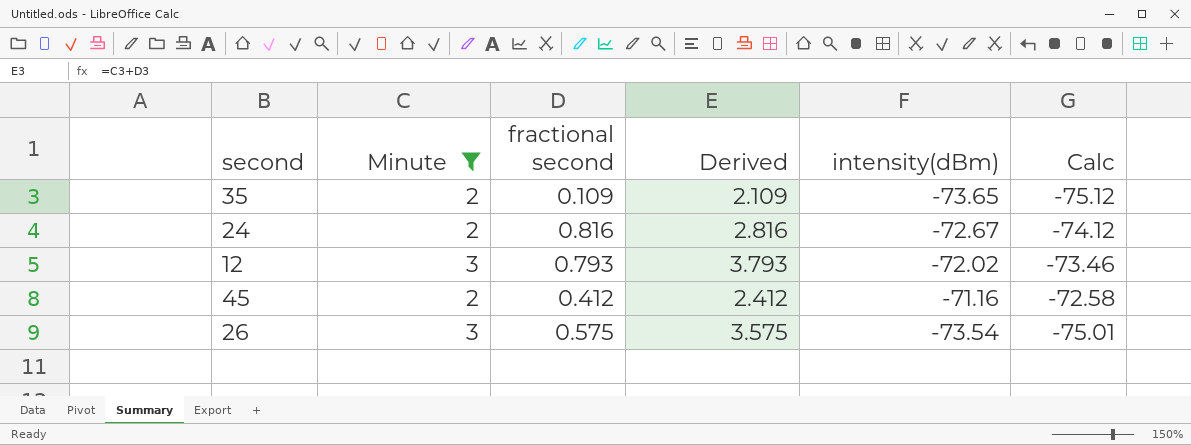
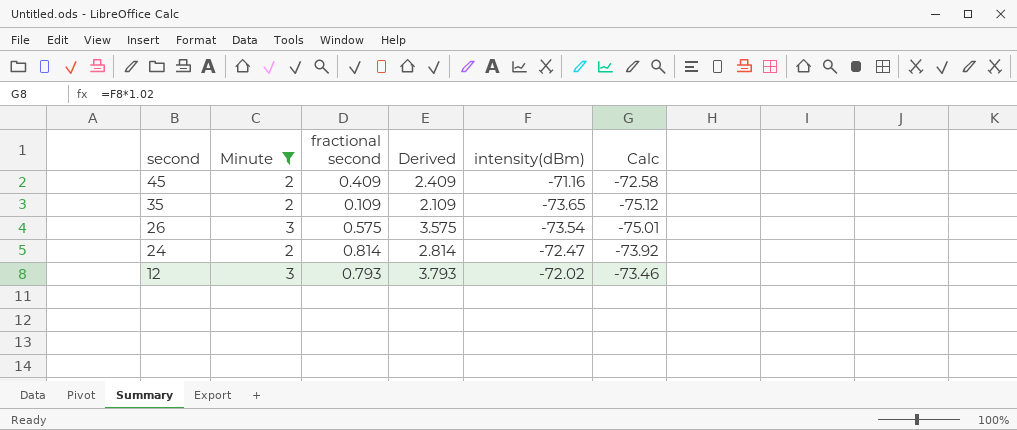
row order: none -> second descending
45 | fractional second: 0.412 -> 0.409
45 | Derived: 2.412 -> 2.409
24 | fractional second: 0.816 -> 0.814
24 | Derived: 2.816 -> 2.814
24 | intensity(dBm): -72.67 -> -72.47
24 | Calc: -74.12 -> -73.92

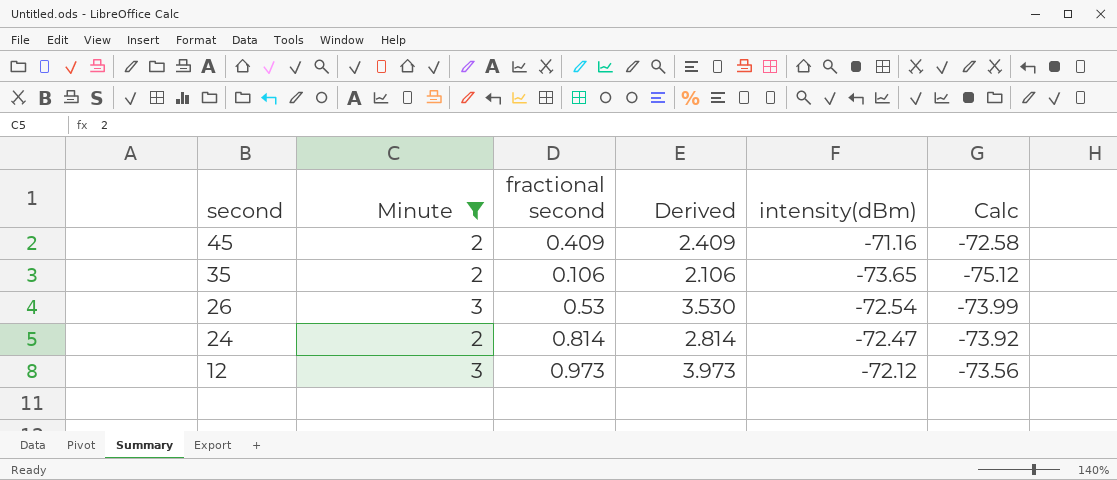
35 | fractional second: 0.109 -> 0.106
35 | Derived: 2.109 -> 2.106
26 | fractional second: 0.575 -> 0.53
26 | Derived: 3.575 -> 3.530
26 | intensity(dBm): -73.54 -> -72.54
26 | Calc: -75.01 -> -73.99
12 | fractional second: 0.793 -> 0.973
12 | Derived: 3.793 -> 3.973
12 | intensity(dBm): -72.02 -> -72.12
12 | Calc: -73.46 -> -73.56

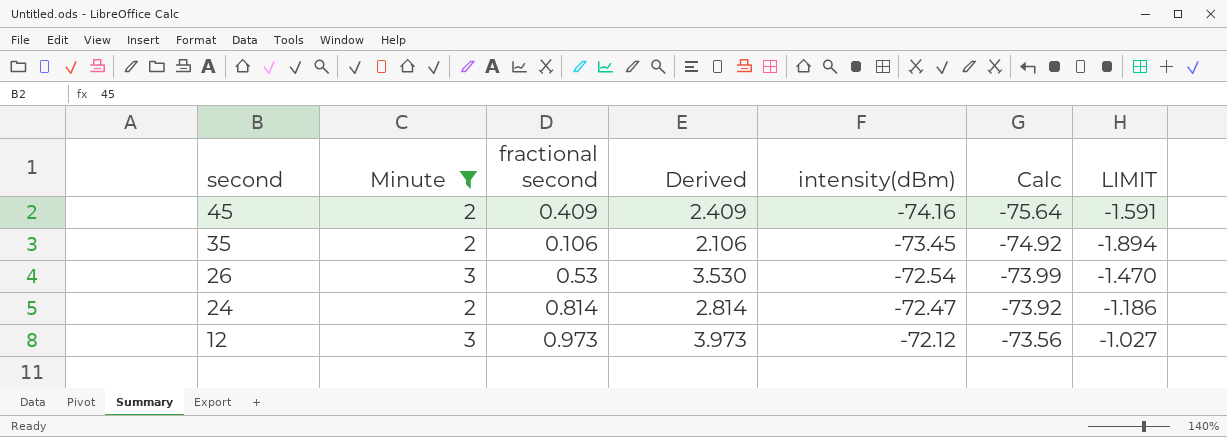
column LIMIT | formula: none -> [fractional second] - 2
45 | intensity(dBm): -71.16 -> -74.16
45 | Calc: -72.58 -> -75.64
35 | intensity(dBm): -73.65 -> -73.45
35 | Calc: -75.12 -> -74.92

